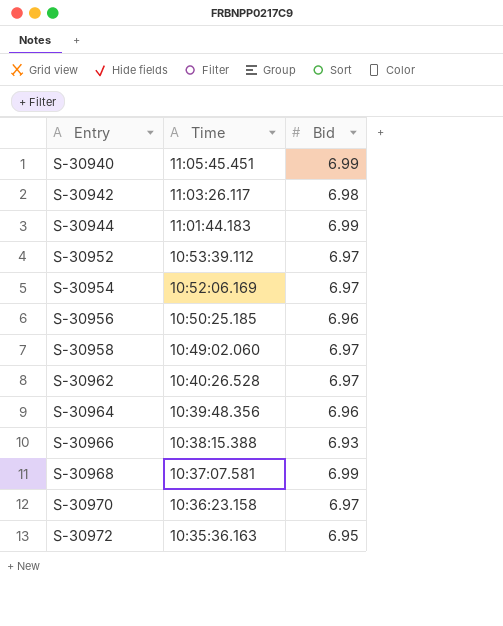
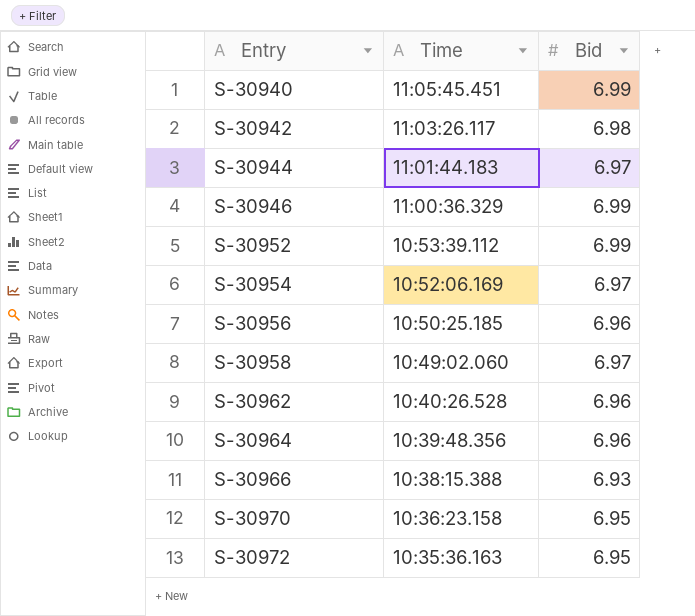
row S-30968: 10:37:07.581 | 6.99 -> none
S-30944 | Bid: 6.99 -> 6.97
row S-30946: none -> 11:00:36.329 | 6.99
S-30952 | Bid: 6.97 -> 6.99
S-30962 | Bid: 6.97 -> 6.96
S-30970 | Bid: 6.97 -> 6.95

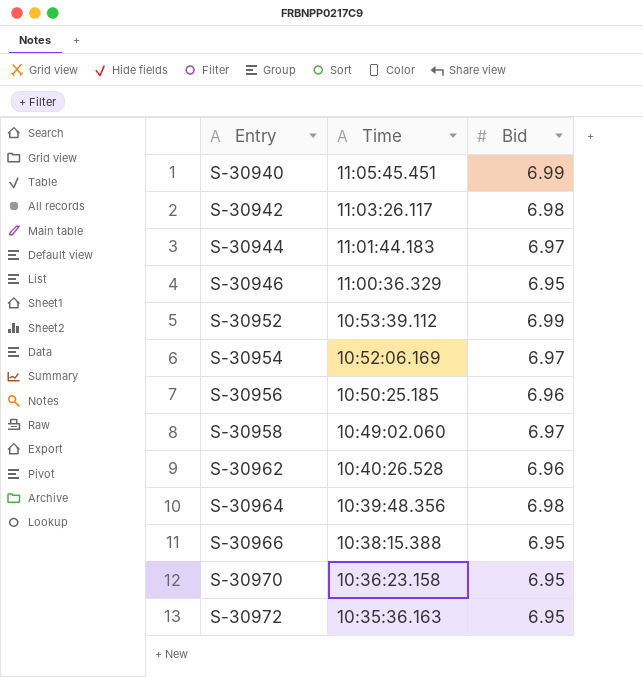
S-30946 | Bid: 6.99 -> 6.95
S-30964 | Bid: 6.96 -> 6.98
S-30966 | Bid: 6.93 -> 6.95

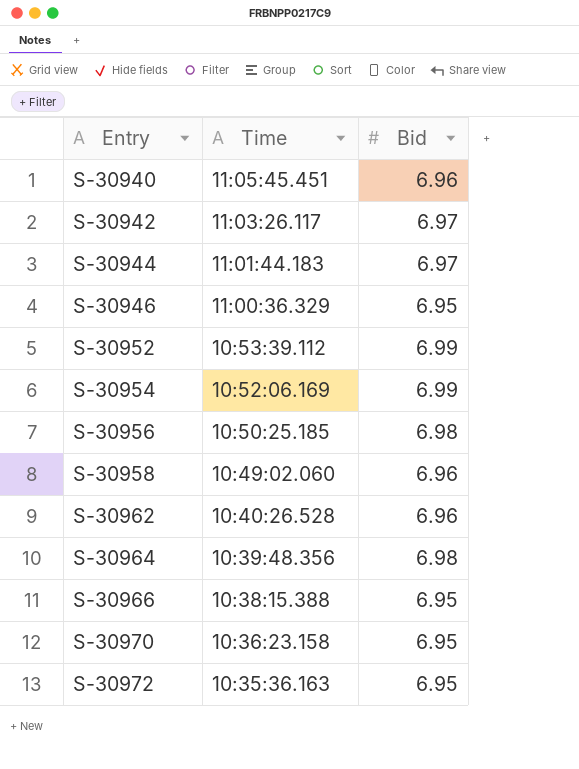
S-30940 | Bid: 6.99 -> 6.96
S-30942 | Bid: 6.98 -> 6.97
S-30954 | Bid: 6.97 -> 6.99
S-30956 | Bid: 6.96 -> 6.98
S-30958 | Bid: 6.97 -> 6.96

